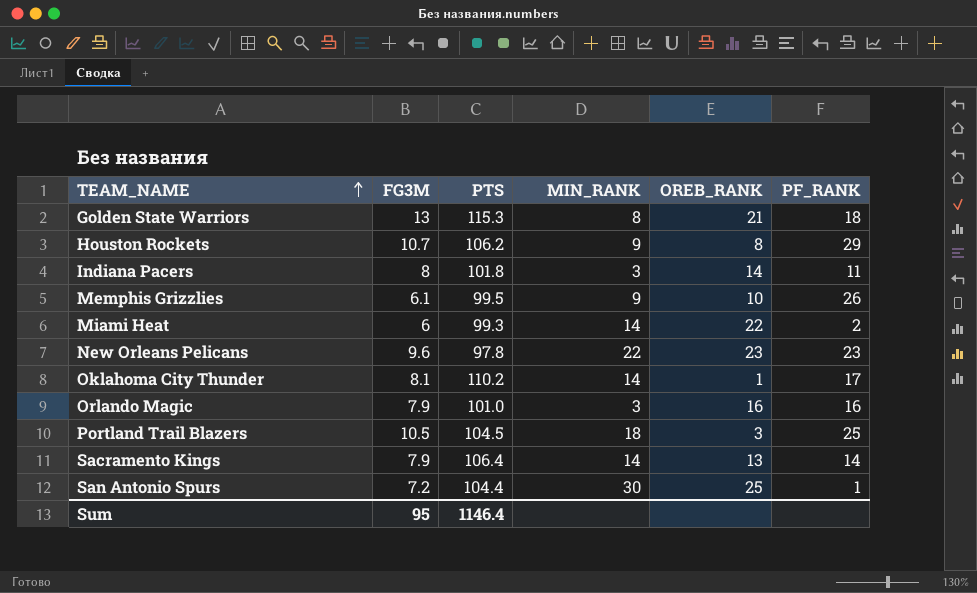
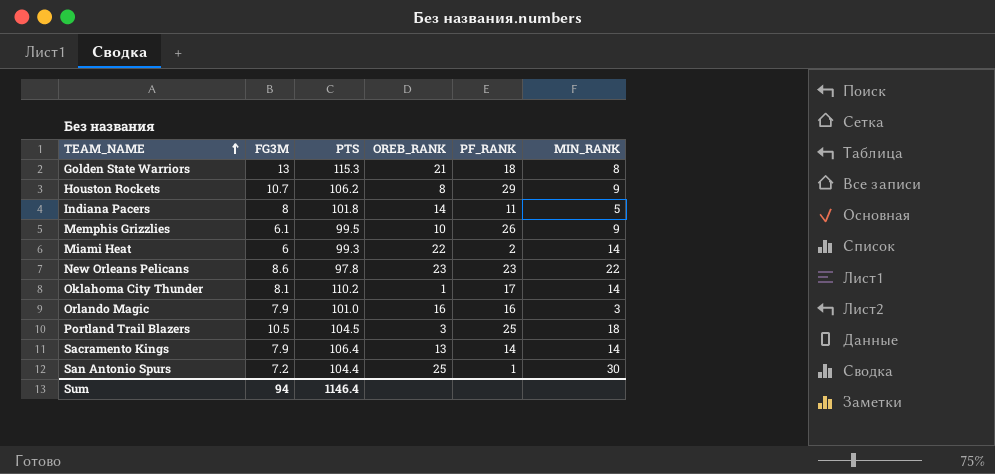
column MIN_RANK | position: 4 -> 6
Indiana Pacers | MIN_RANK: 3 -> 5
New Orleans Pelicans | FG3M: 9.6 -> 8.6
Sum | FG3M: 95 -> 94

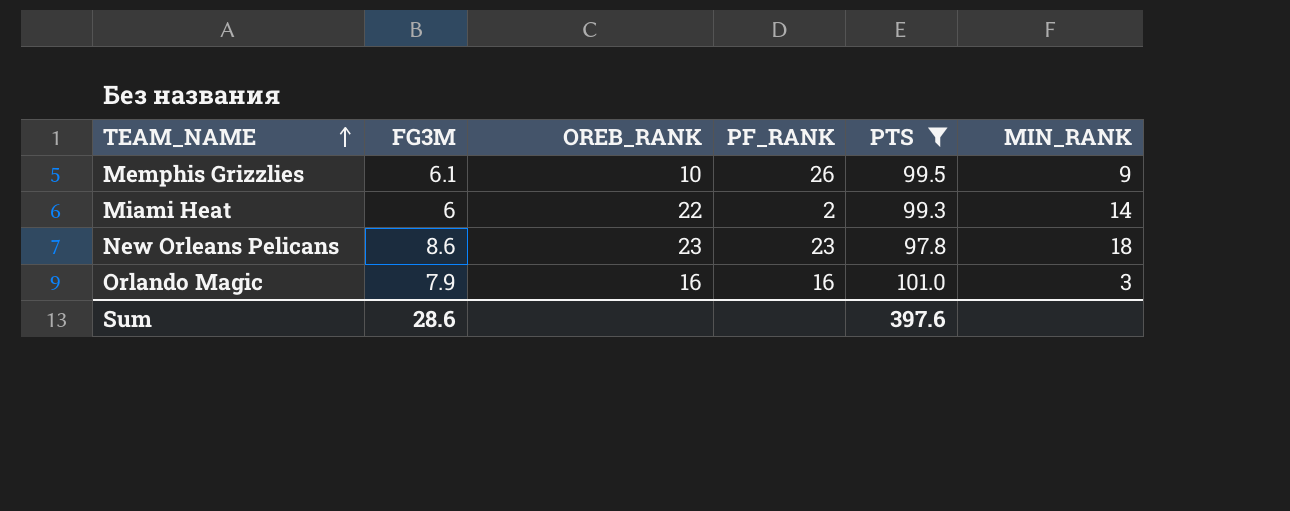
filter: none -> PTS <= 101.0
column PTS | position: 3 -> 5
New Orleans Pelicans | MIN_RANK: 22 -> 18
Sum | FG3M: 94 -> 28.6
Sum | PTS: 1146.4 -> 397.6

